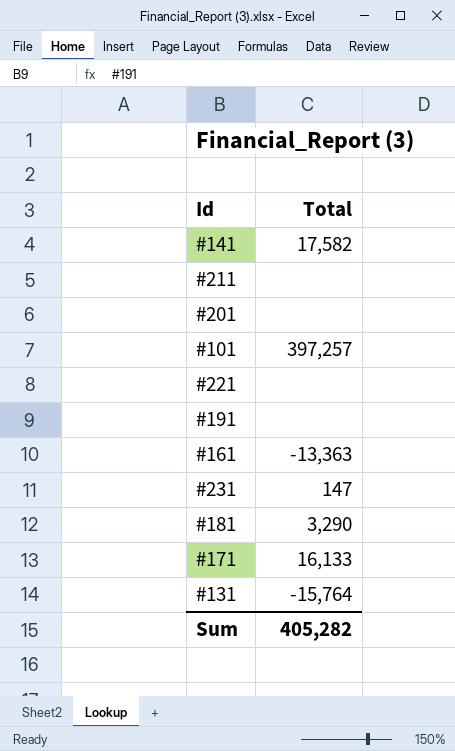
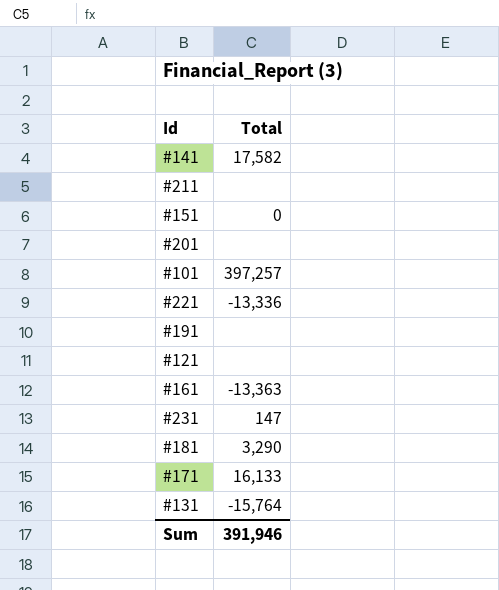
row #151: none -> 0
#221 | Total: none -> -13,336
row #121: none -> none
Sum | Total: 405,282 -> 391,946

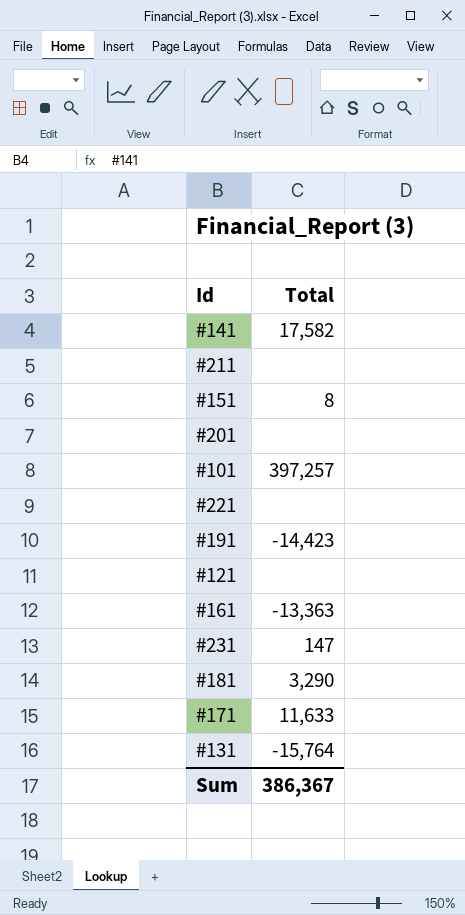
#151 | Total: 0 -> 8
#221 | Total: -13,336 -> none
#191 | Total: none -> -14,423
#171 | Total: 16,133 -> 11,633
Sum | Total: 391,946 -> 386,367

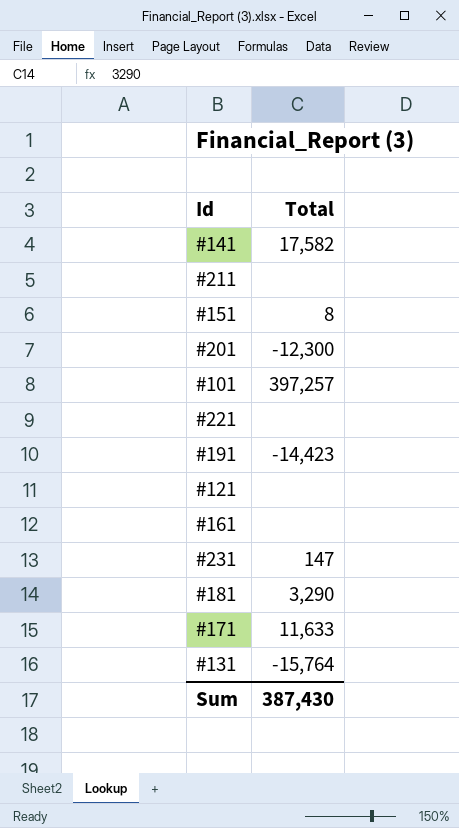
#201 | Total: none -> -12,300
#161 | Total: -13,363 -> none
Sum | Total: 386,367 -> 387,430

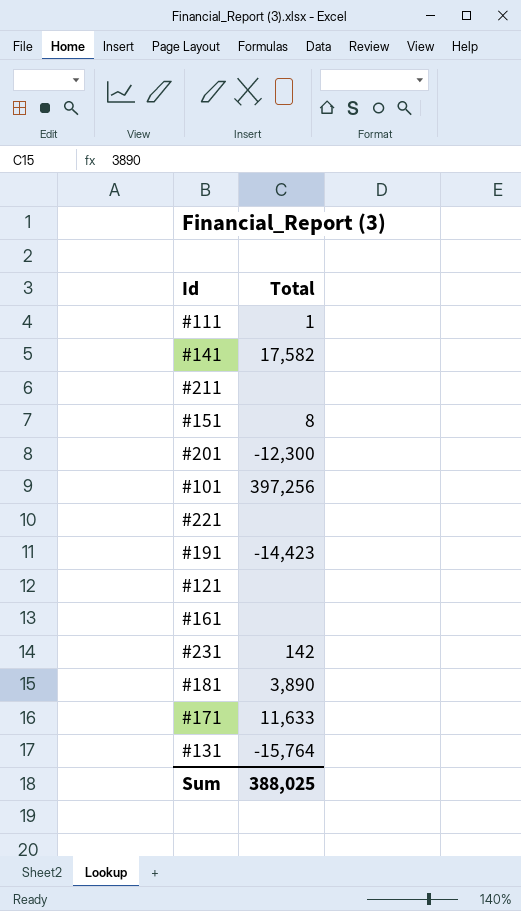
row #111: none -> 1
#101 | Total: 397,257 -> 397,256
#231 | Total: 147 -> 142
#181 | Total: 3,290 -> 3,890
Sum | Total: 387,430 -> 388,025

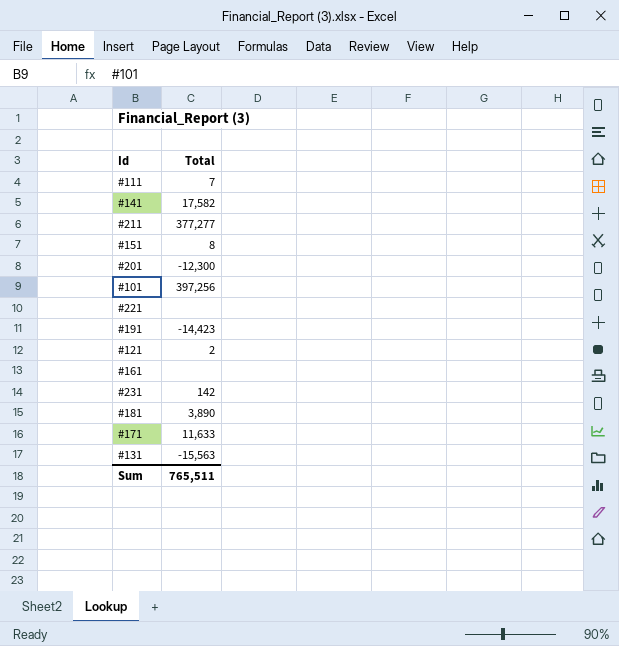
#111 | Total: 1 -> 7
#211 | Total: none -> 377,277
#121 | Total: none -> 2
#131 | Total: -15,764 -> -15,563
Sum | Total: 388,025 -> 765,511

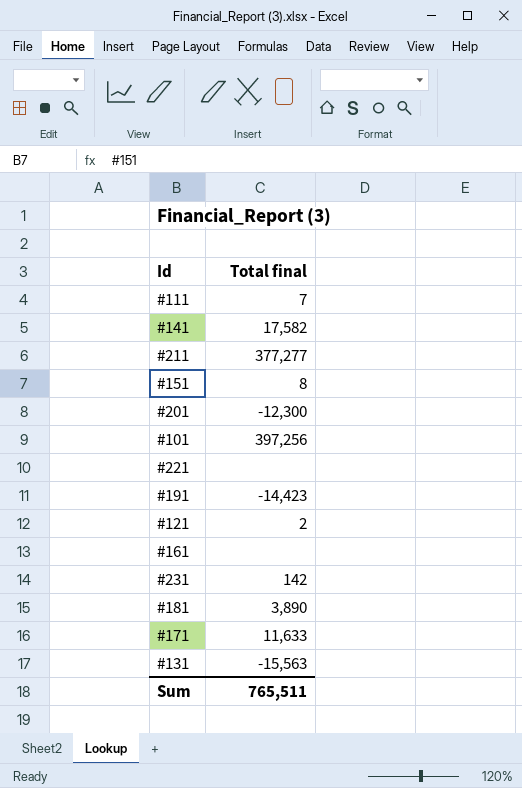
column name: Total -> Total final

